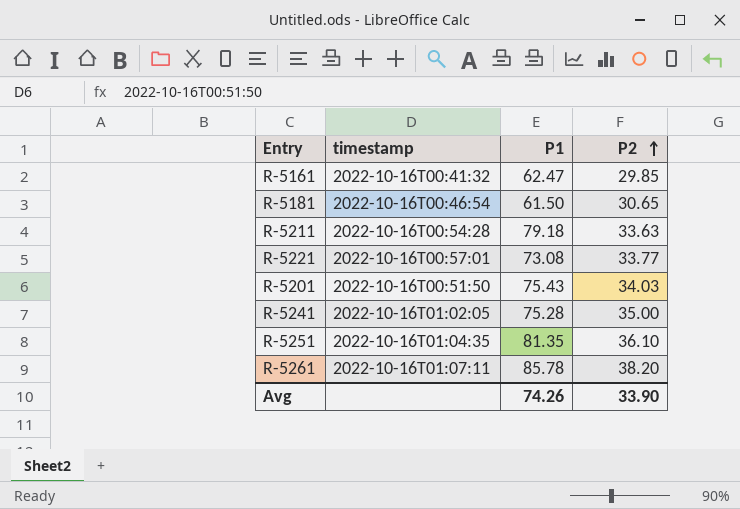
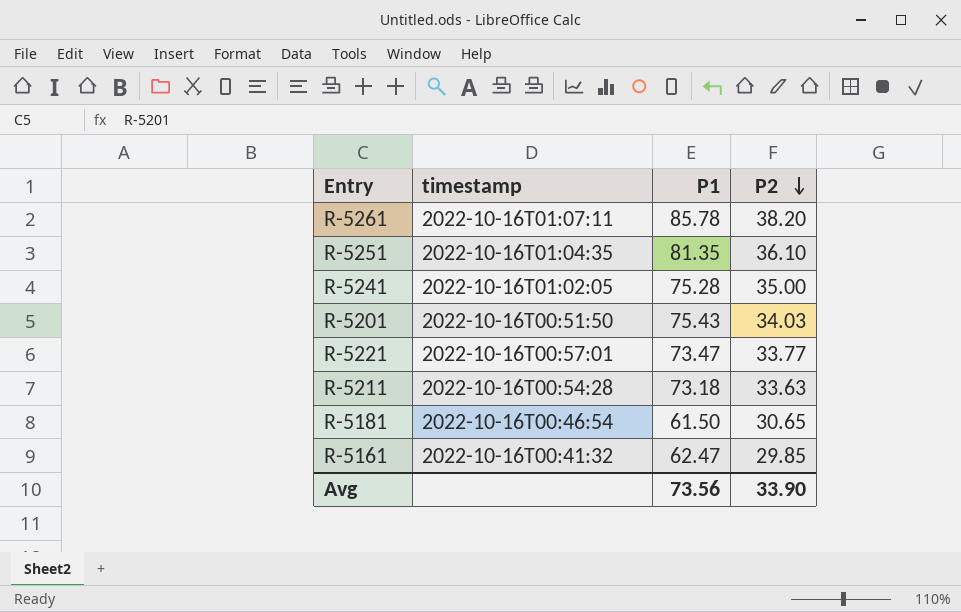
row order: P2 ascending -> P2 descending
R-5221 | P1: 73.08 -> 73.47
R-5211 | P1: 79.18 -> 73.18
Avg | P1: 74.26 -> 73.56

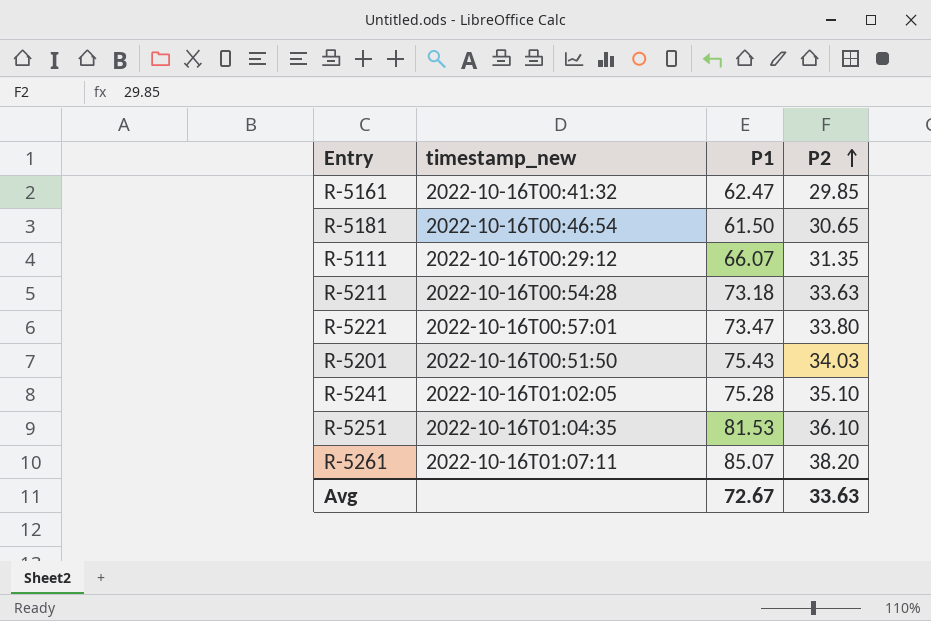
row order: P2 descending -> P2 ascending
column name: timestamp -> timestamp_new
row R-5111: none -> 2022-10-16T00:29:12 | 66.07 | 31.35
R-5221 | P2: 33.77 -> 33.80
R-5241 | P2: 35.00 -> 35.10
R-5251 | P1: 81.35 -> 81.53
R-5261 | P1: 85.78 -> 85.07
Avg | P1: 73.56 -> 72.67
Avg | P2: 33.90 -> 33.63

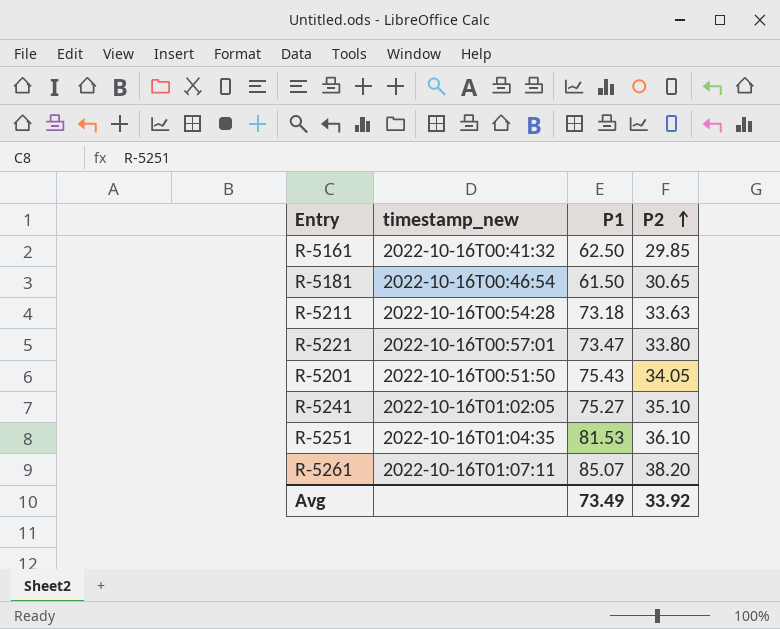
row R-5111: 2022-10-16T00:29:12 | 66.07 | 31.35 -> none
R-5161 | P1: 62.47 -> 62.50
R-5201 | P2: 34.03 -> 34.05
R-5241 | P1: 75.28 -> 75.27
Avg | P1: 72.67 -> 73.49
Avg | P2: 33.63 -> 33.92

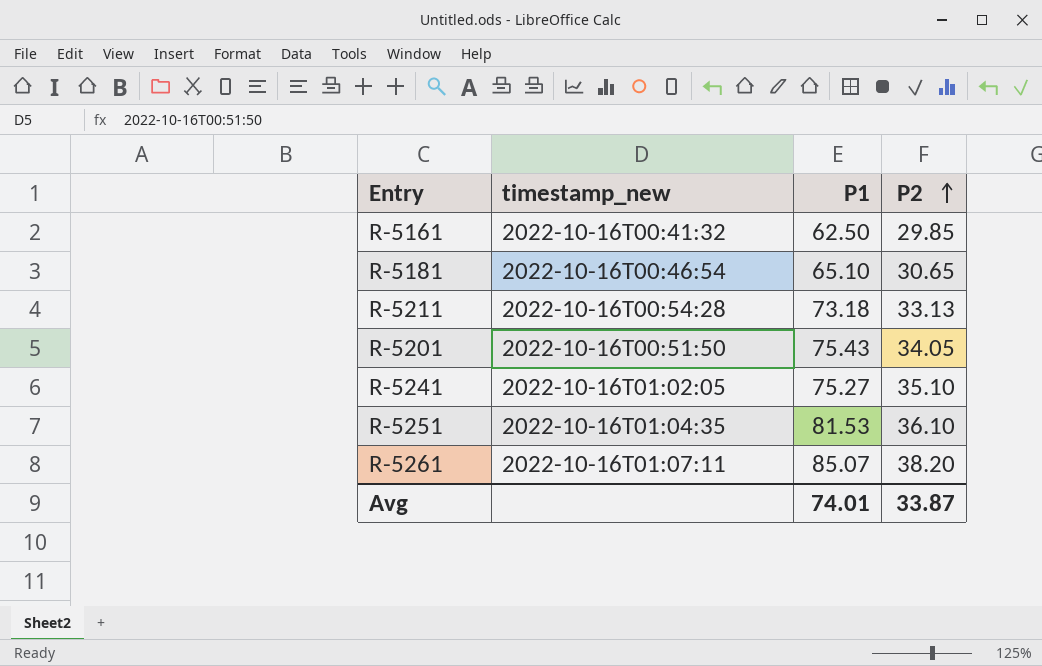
row R-5221: 2022-10-16T00:57:01 | 73.47 | 33.80 -> none
R-5181 | P1: 61.50 -> 65.10
R-5211 | P2: 33.63 -> 33.13
Avg | P1: 73.49 -> 74.01
Avg | P2: 33.92 -> 33.87

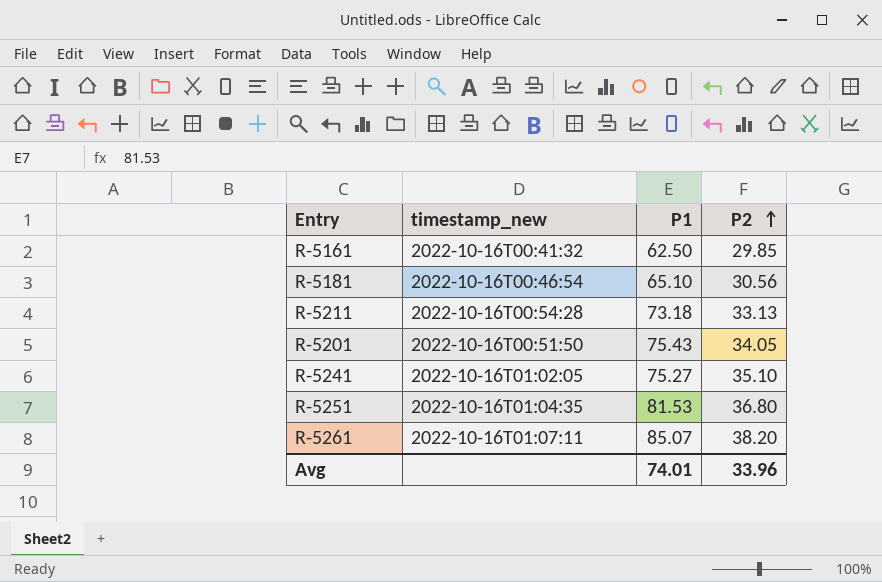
R-5181 | P2: 30.65 -> 30.56
R-5251 | P2: 36.10 -> 36.80
Avg | P2: 33.87 -> 33.96

